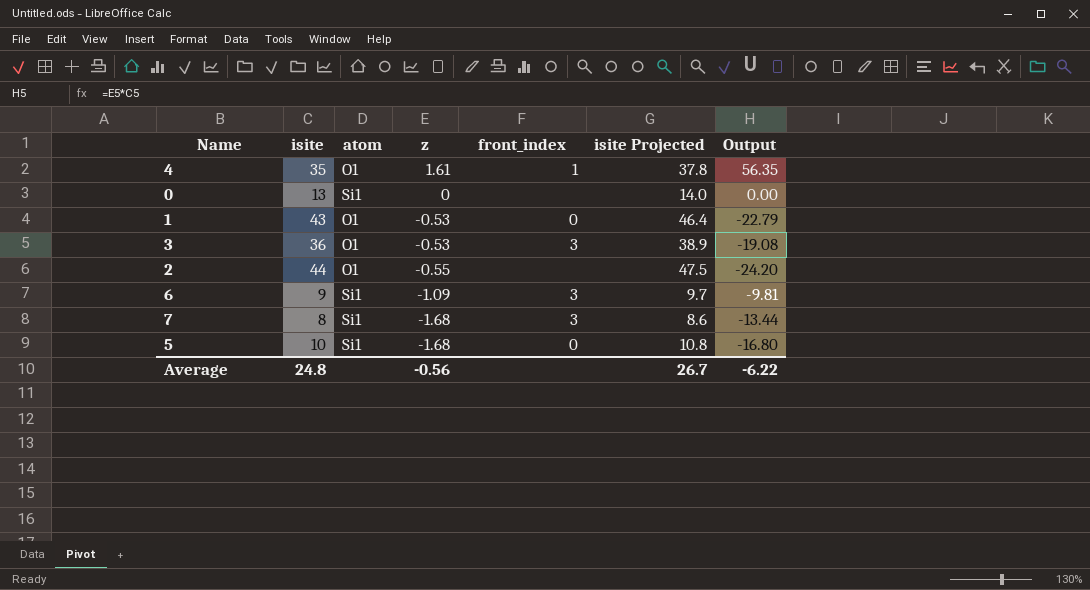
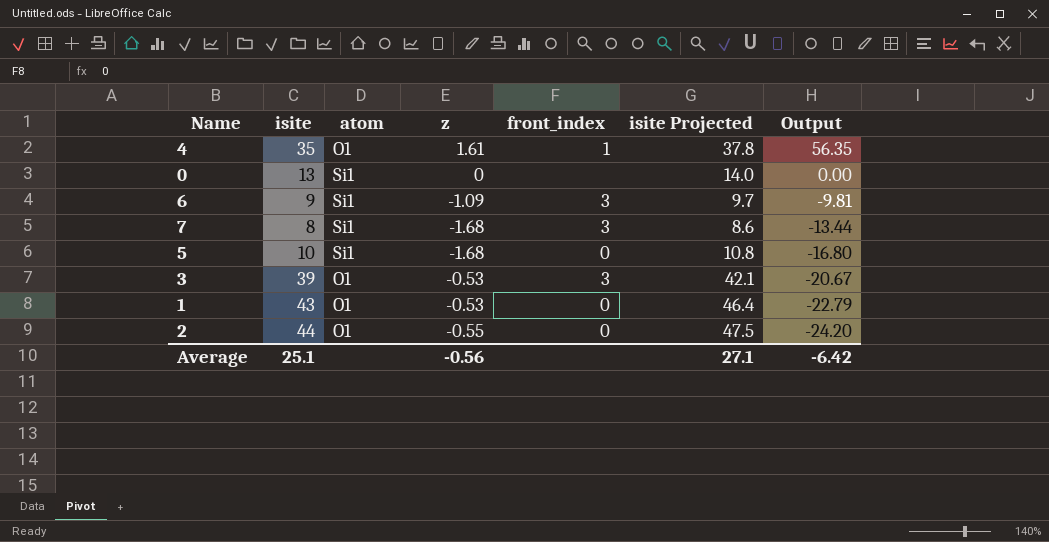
row order: z descending -> Output descending
3 | isite: 36 -> 39
3 | isite Projected: 38.9 -> 42.1
3 | Output: -19.08 -> -20.67
2 | front_index: none -> 0
Average | isite: 24.8 -> 25.1
Average | isite Projected: 26.7 -> 27.1
Average | Output: -6.22 -> -6.42

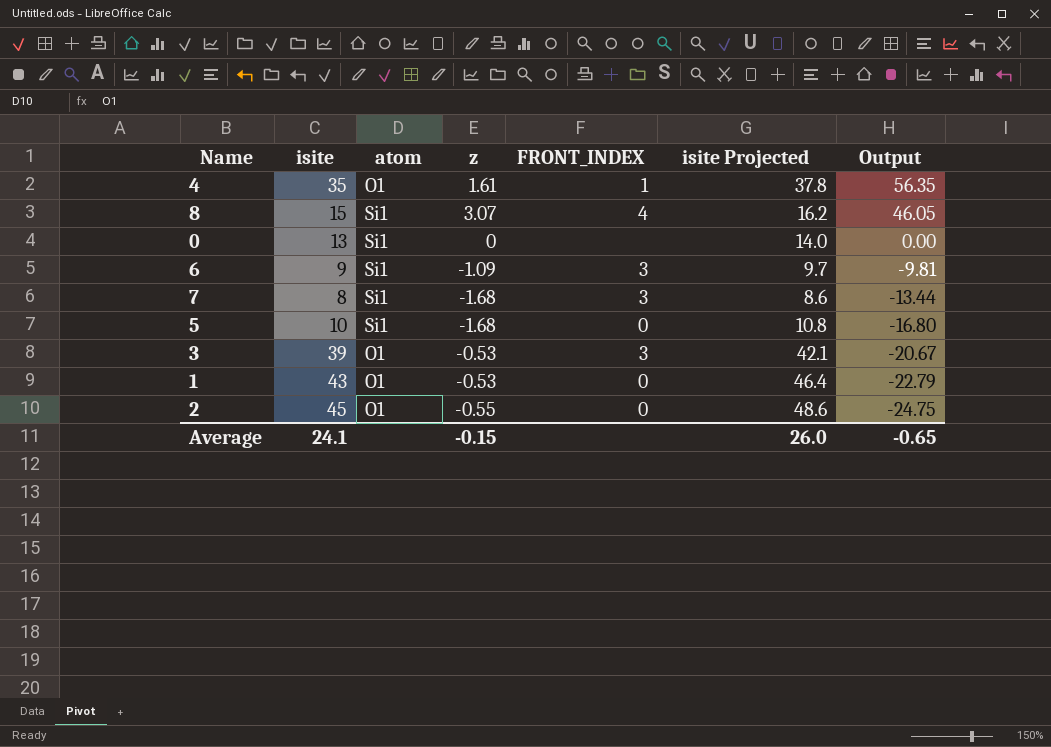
column name: front_index -> FRONT_INDEX
row 8: none -> 15 | Si1 | 3.07 | 4 | 16.2 | 46.05
2 | isite: 44 -> 45
2 | isite Projected: 47.5 -> 48.6
2 | Output: -24.20 -> -24.75
Average | isite: 25.1 -> 24.1
Average | z: -0.56 -> -0.15
Average | isite Projected: 27.1 -> 26.0
Average | Output: -6.42 -> -0.65

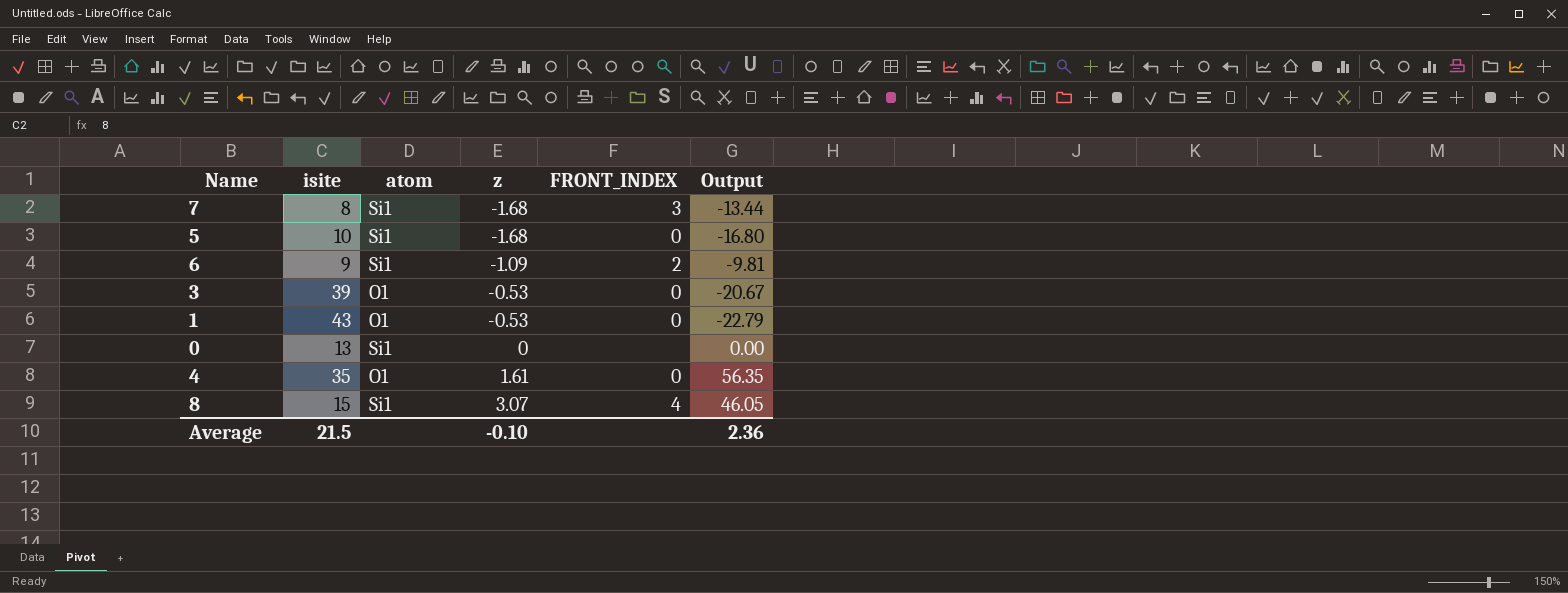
row order: Output descending -> z ascending
column isite Projected | formula: [isite] * 1.08 -> none
row 2: 45 | O1 | -0.55 | 0 | 48.6 | -24.75 -> none
6 | FRONT_INDEX: 3 -> 2
3 | FRONT_INDEX: 3 -> 0
4 | FRONT_INDEX: 1 -> 0
Average | isite: 24.1 -> 21.5
Average | z: -0.15 -> -0.10
Average | Output: -0.65 -> 2.36

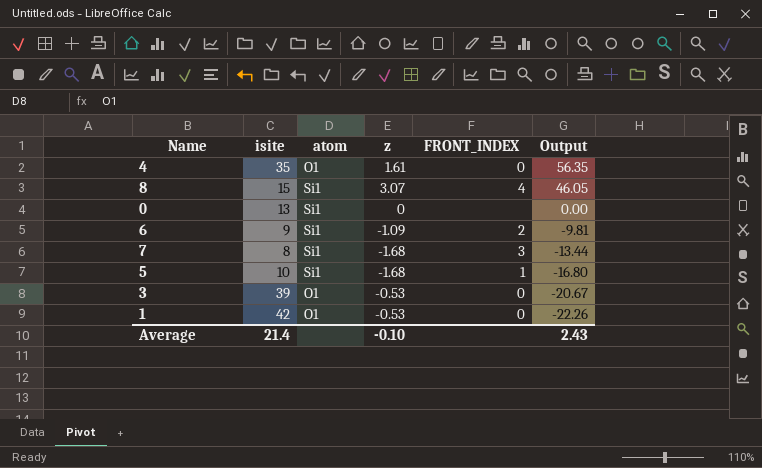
row order: z ascending -> Output descending
5 | FRONT_INDEX: 0 -> 1
1 | isite: 43 -> 42
1 | Output: -22.79 -> -22.26
Average | isite: 21.5 -> 21.4
Average | Output: 2.36 -> 2.43

